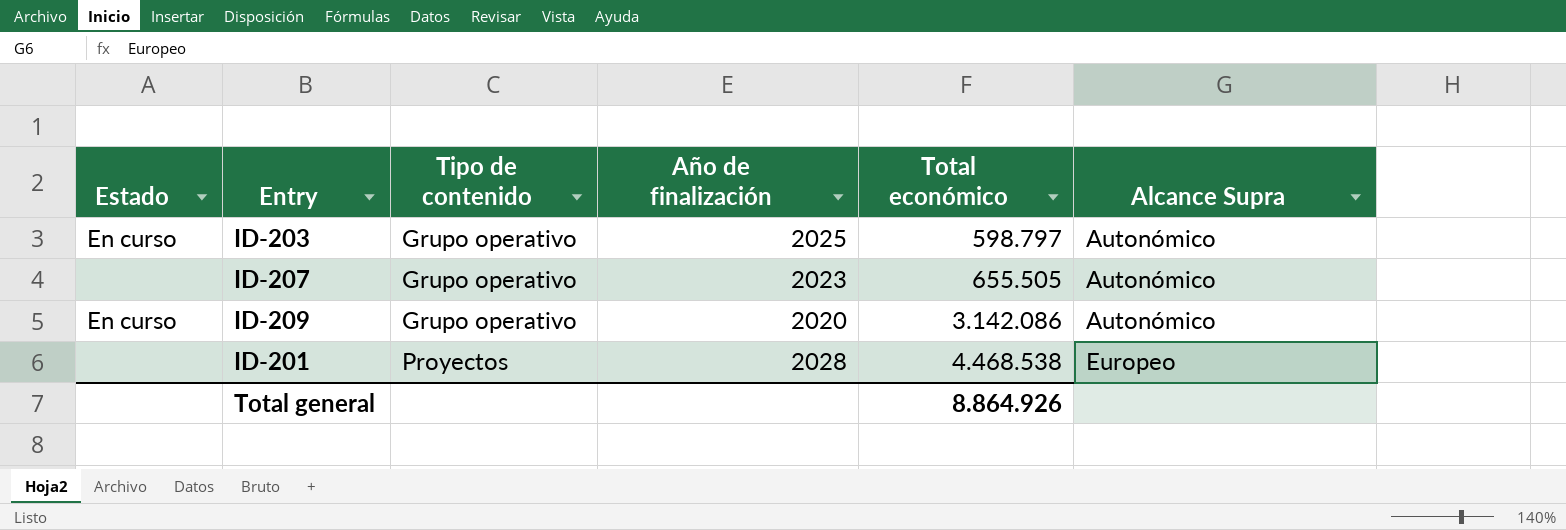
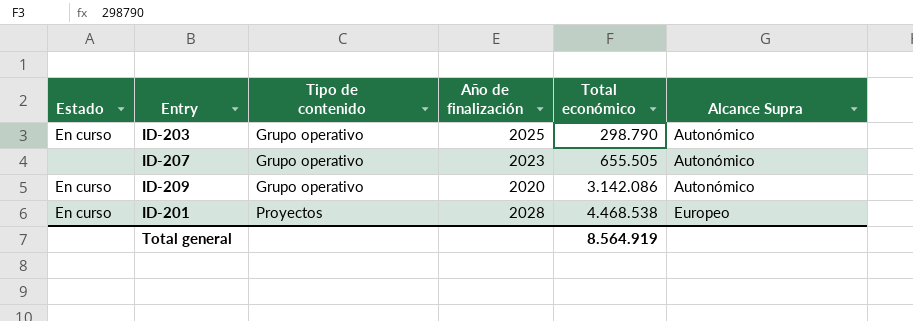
ID-203 | Total económico: 598.797 -> 298.790
ID-201 | Estado: none -> En curso
Total general | Total económico: 8.864.926 -> 8.564.919

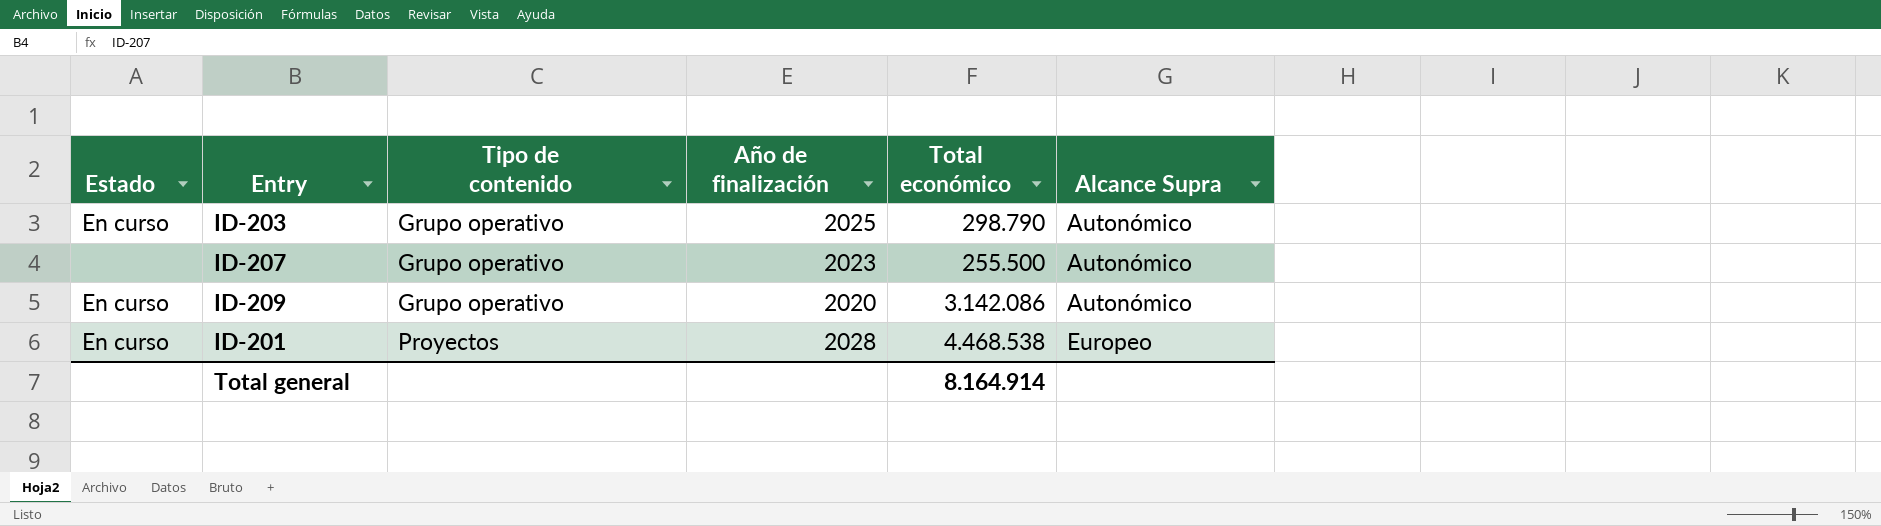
ID-207 | Total económico: 655.505 -> 255.500
Total general | Total económico: 8.564.919 -> 8.164.914

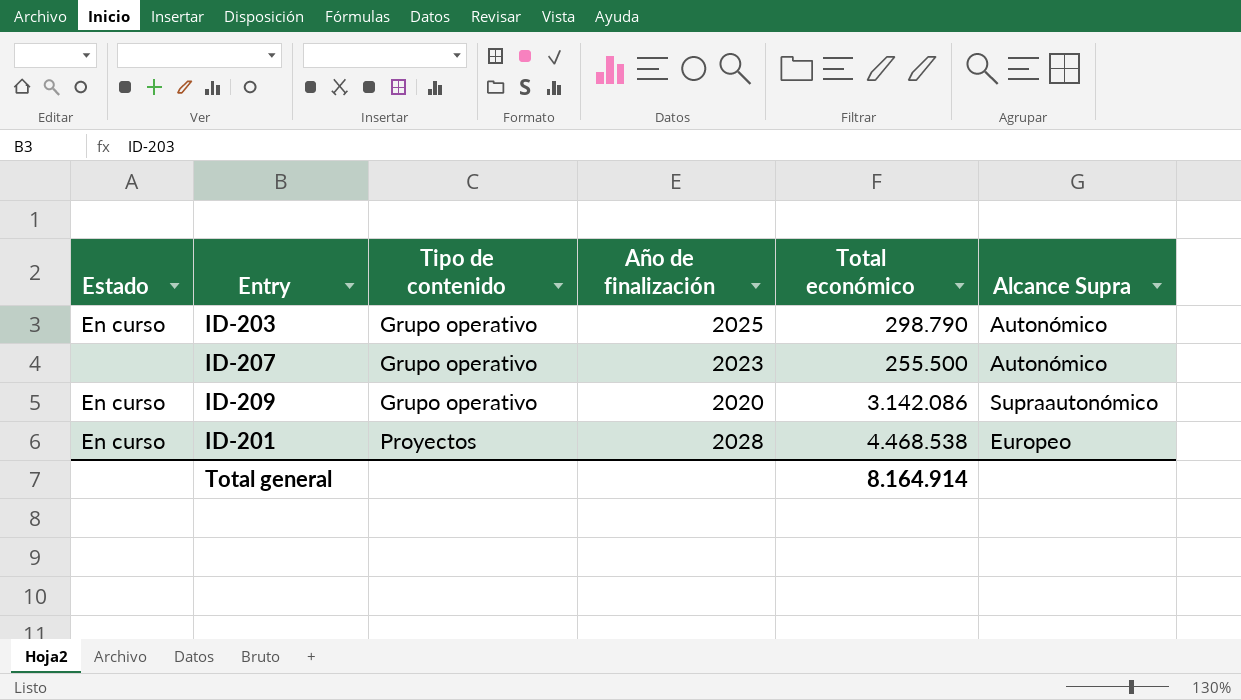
ID-209 | Alcance Supra: Autonómico -> Supraautonómico

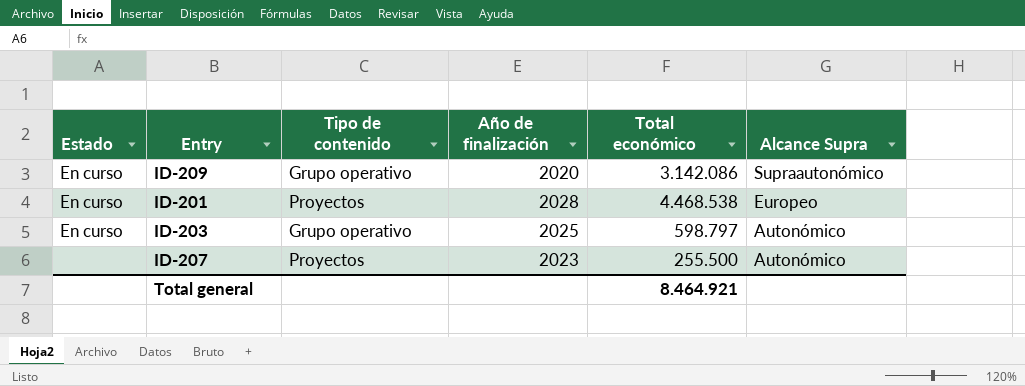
row order: Tipo de contenido ascending -> Alcance Supra descending
ID-203 | Total económico: 298.790 -> 598.797
ID-207 | Tipo de contenido: Grupo operativo -> Proyectos
Total general | Total económico: 8.164.914 -> 8.464.921

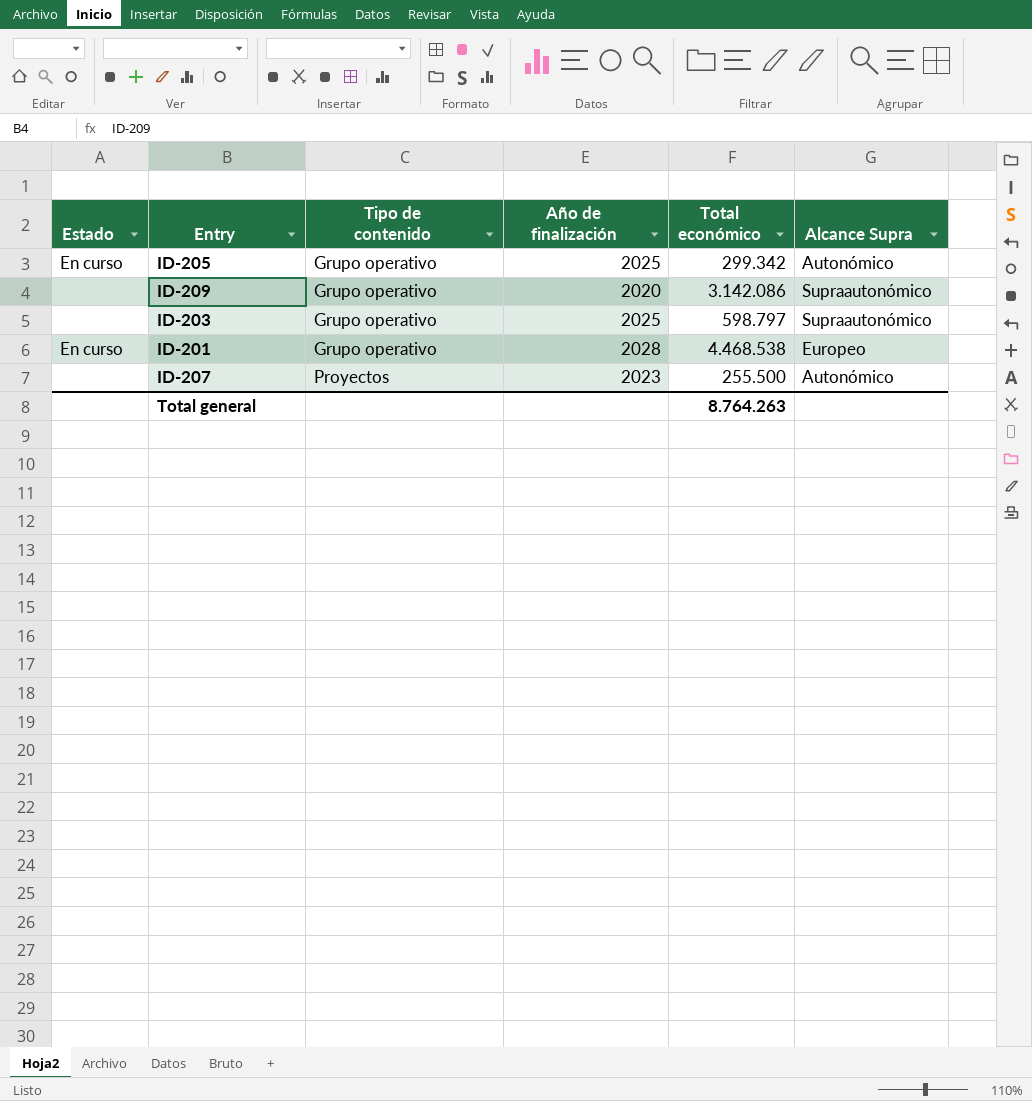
row order: Alcance Supra descending -> Tipo de contenido ascending
row ID-205: none -> En curso | Grupo operativo | 2025 | 299.342 | Autonómico
ID-209 | Estado: En curso -> none
ID-203 | Estado: En curso -> none
ID-203 | Alcance Supra: Autonómico -> Supraautonómico
ID-201 | Tipo de contenido: Proyectos -> Grupo operativo
Total general | Total económico: 8.464.921 -> 8.764.263

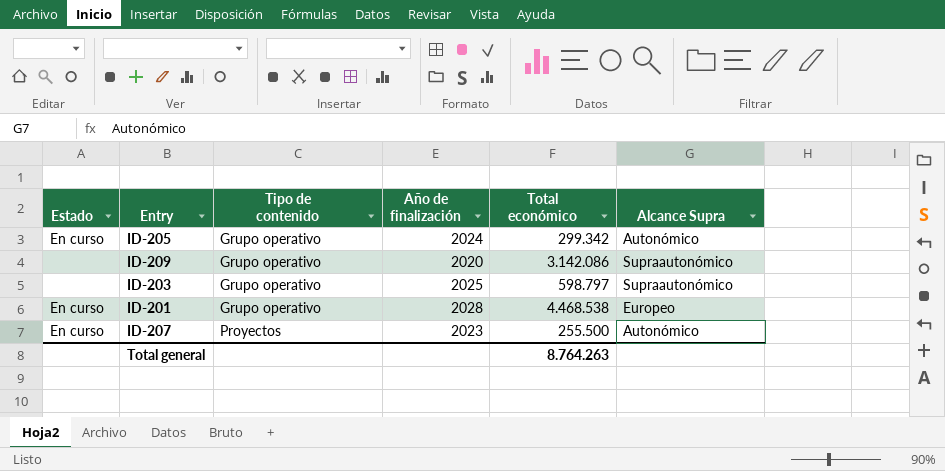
ID-205 | Año de finalización: 2025 -> 2024
ID-207 | Estado: none -> En curso

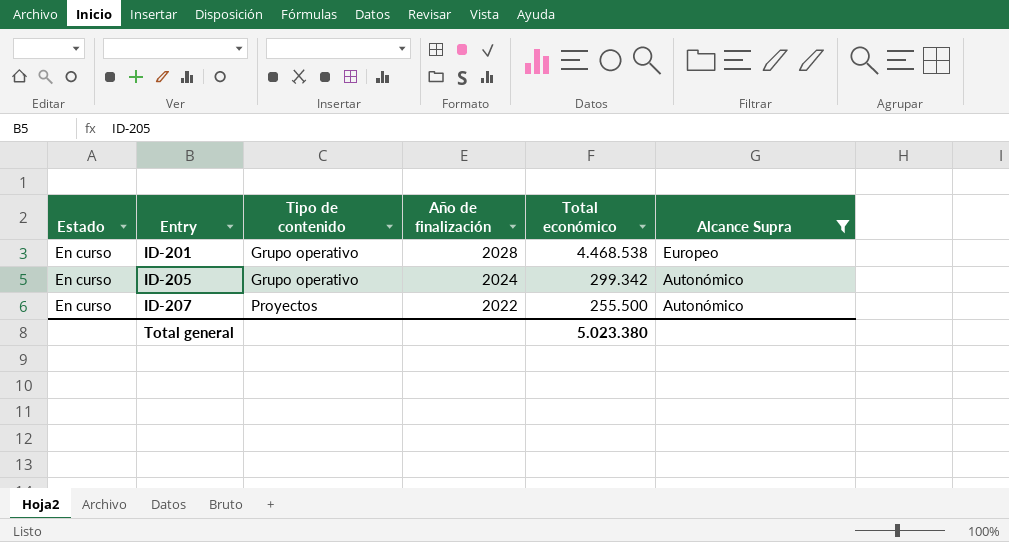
filter: none -> Alcance Supra != Supraautonómico
row order: Tipo de contenido ascending -> Entry ascending
ID-207 | Año de finalización: 2023 -> 2022
Total general | Total económico: 8.764.263 -> 5.023.380

